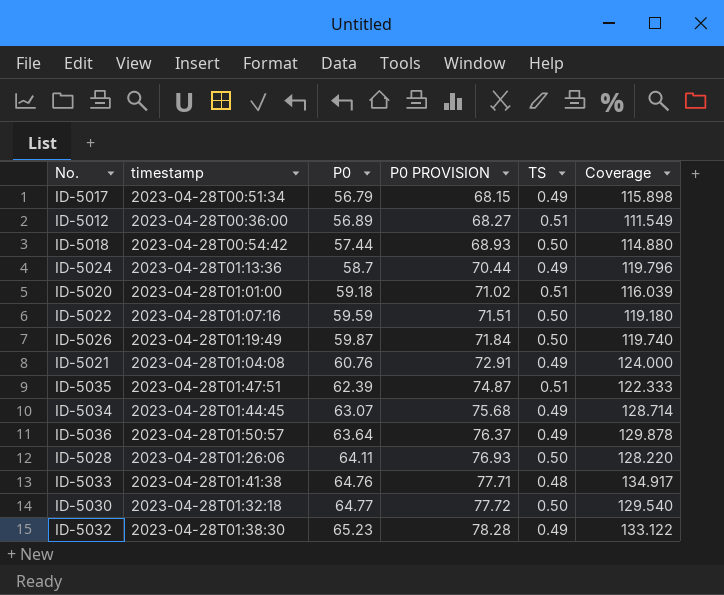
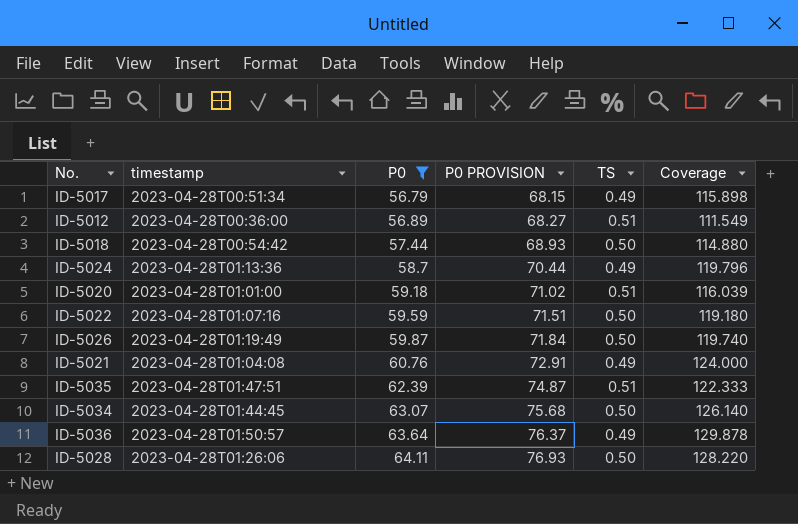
filter: none -> P0 <= 64.11
ID-5034 | TS: 0.49 -> 0.50
ID-5034 | Coverage: 128.714 -> 126.140

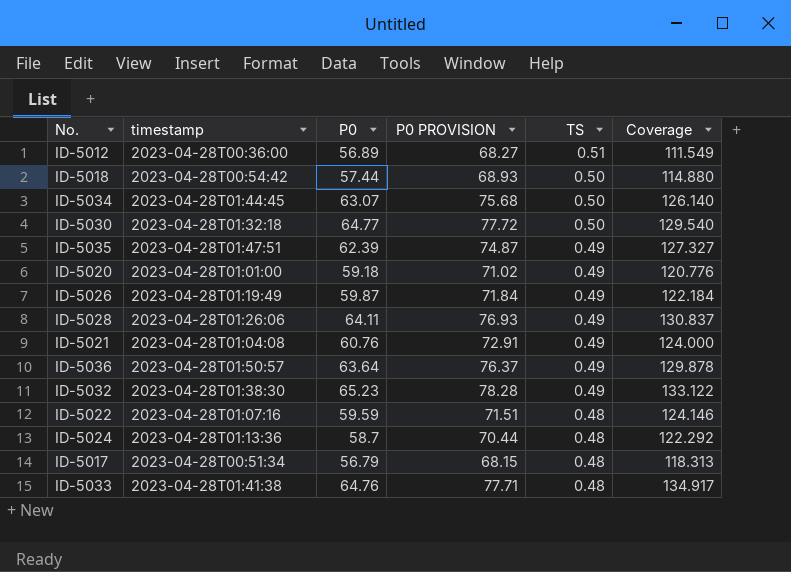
filter: P0 <= 64.11 -> none
row order: P0 ascending -> TS descending
ID-5035 | TS: 0.51 -> 0.49
ID-5035 | Coverage: 122.333 -> 127.327
ID-5020 | TS: 0.51 -> 0.49
ID-5020 | Coverage: 116.039 -> 120.776
ID-5026 | TS: 0.50 -> 0.49
ID-5026 | Coverage: 119.740 -> 122.184
ID-5028 | TS: 0.50 -> 0.49
ID-5028 | Coverage: 128.220 -> 130.837
ID-5022 | TS: 0.50 -> 0.48
ID-5022 | Coverage: 119.180 -> 124.146
ID-5024 | TS: 0.49 -> 0.48
ID-5024 | Coverage: 119.796 -> 122.292
ID-5017 | TS: 0.49 -> 0.48
ID-5017 | Coverage: 115.898 -> 118.313

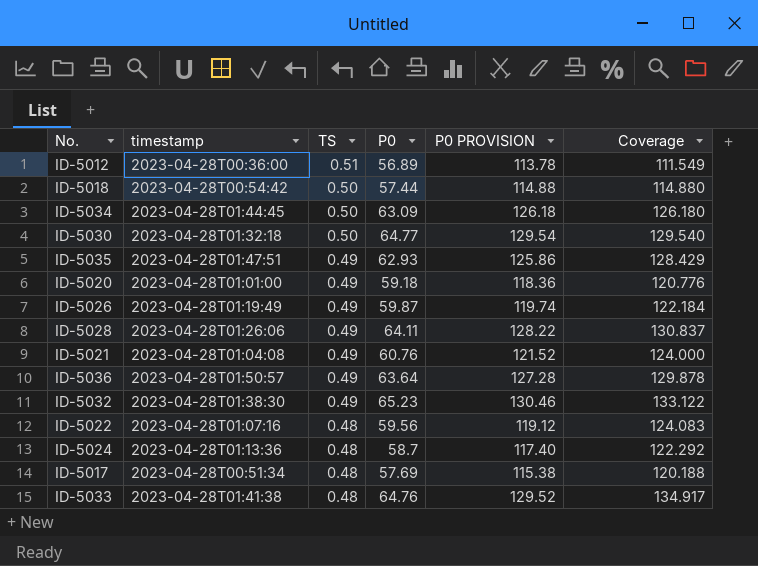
column TS | position: 5 -> 3
column P0 PROVISION | formula: [P0] * 1.2 -> [P0] * 2
ID-5034 | P0: 63.07 -> 63.09
ID-5034 | Coverage: 126.140 -> 126.180
ID-5035 | P0: 62.39 -> 62.93
ID-5035 | Coverage: 127.327 -> 128.429
ID-5022 | P0: 59.59 -> 59.56
ID-5022 | Coverage: 124.146 -> 124.083
ID-5017 | P0: 56.79 -> 57.69
ID-5017 | Coverage: 118.313 -> 120.188

